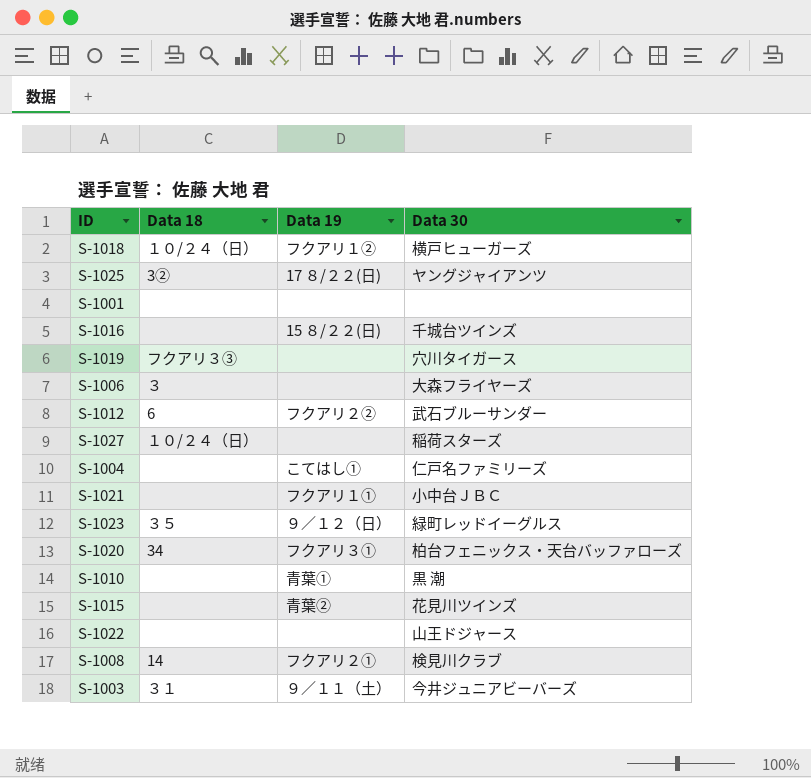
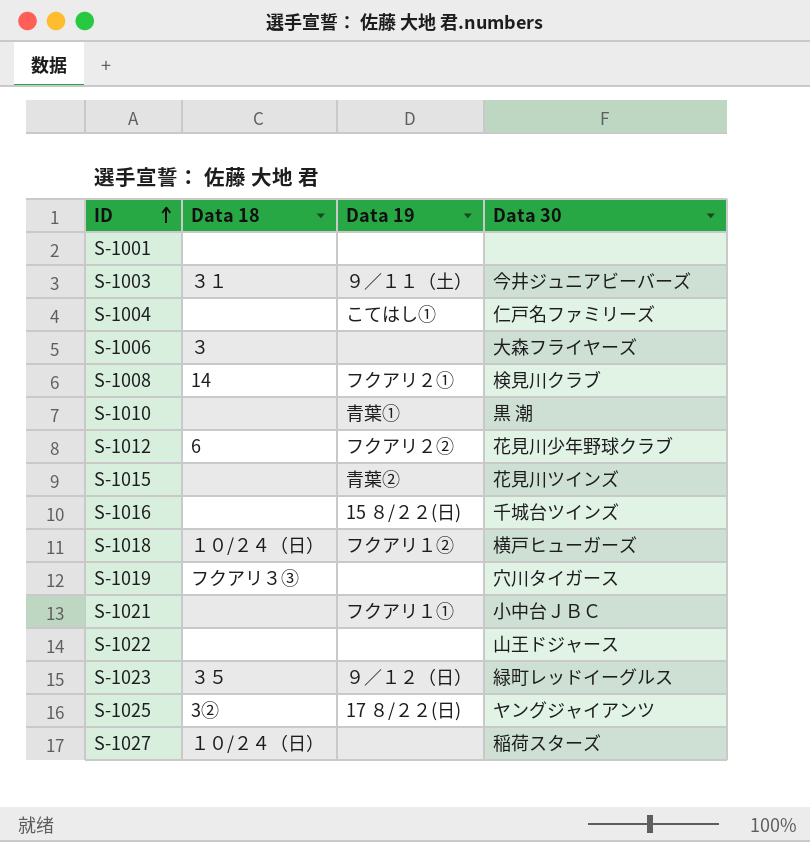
row order: none -> ID ascending
row S-1020: 34 | フクアリ３① | 柏台フェニックス・天台バッファローズ -> none
S-1012 | Data 30: 武石ブルーサンダー -> 花見川少年野球クラブ

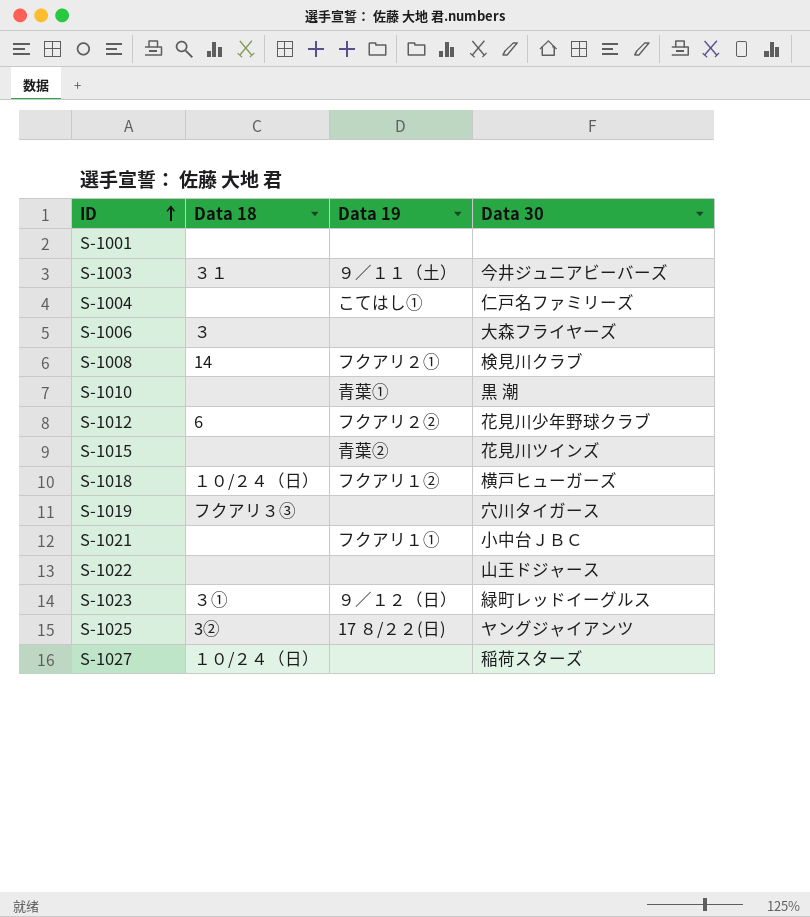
row S-1016: none | 15 ８/２２(日) | 千城台ツインズ -> none
S-1023 | Data 18: ３５ -> ３①

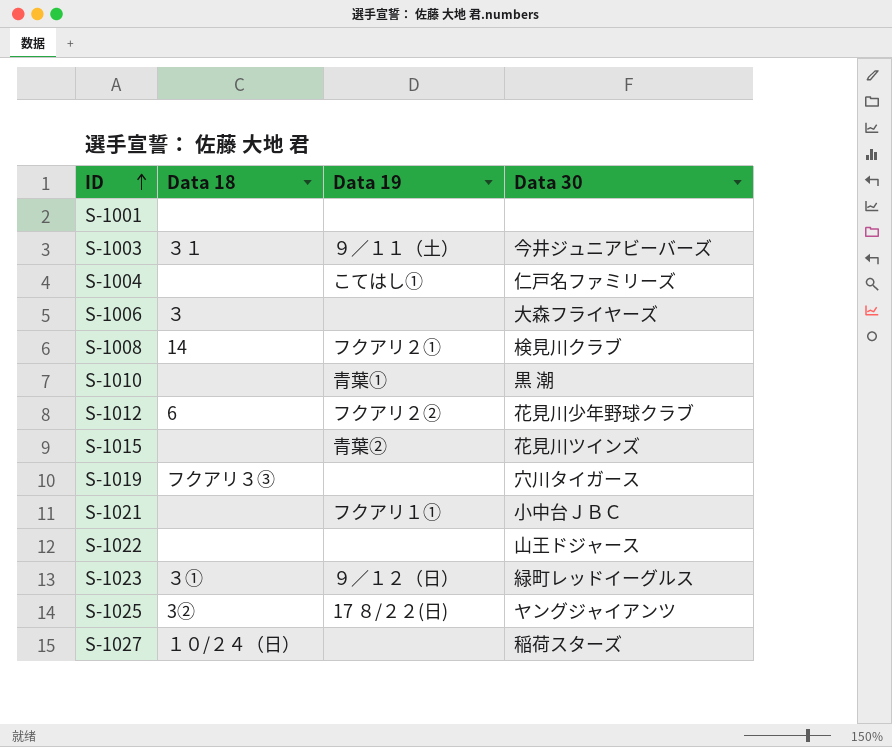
row S-1018: １０/２４（日） | フクアリ１② | 横戸ヒューガーズ -> none

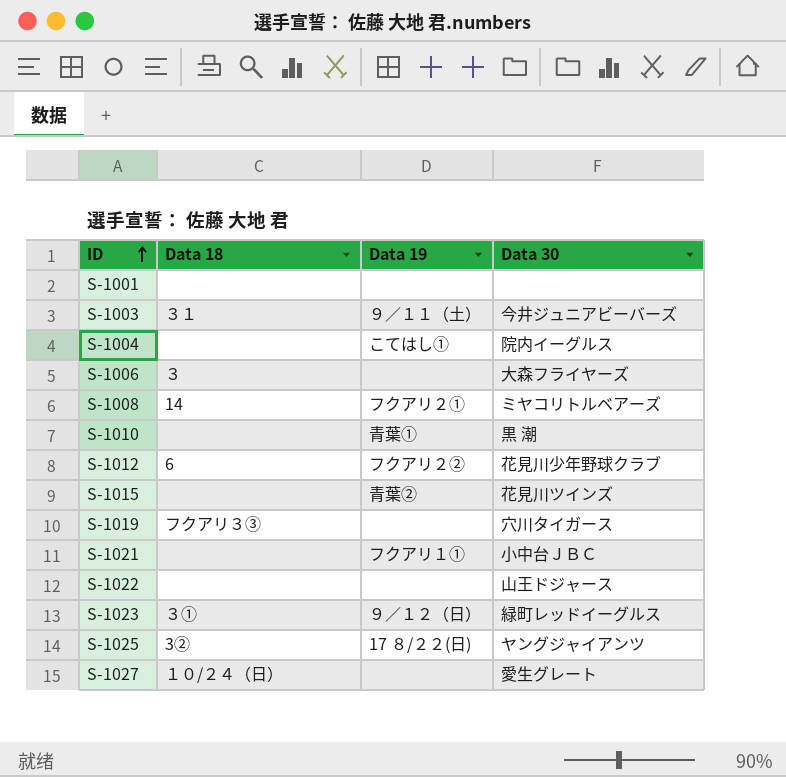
S-1004 | Data 30: 仁戸名ファミリーズ -> 院内イーグルス
S-1008 | Data 30: 検見川クラブ -> ミヤコリトルベアーズ
S-1027 | Data 30: 稲荷スターズ -> 愛生グレート

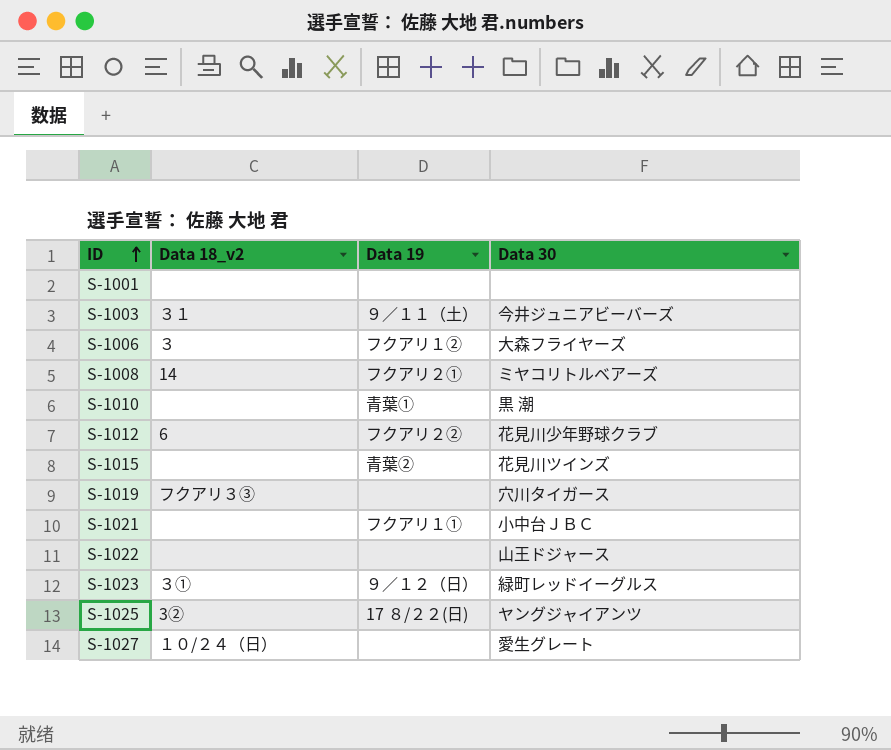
column name: Data 18 -> Data 18_v2
row S-1004: none | こてはし① | 院内イーグルス -> none
S-1006 | Data 19: none -> フクアリ１②

